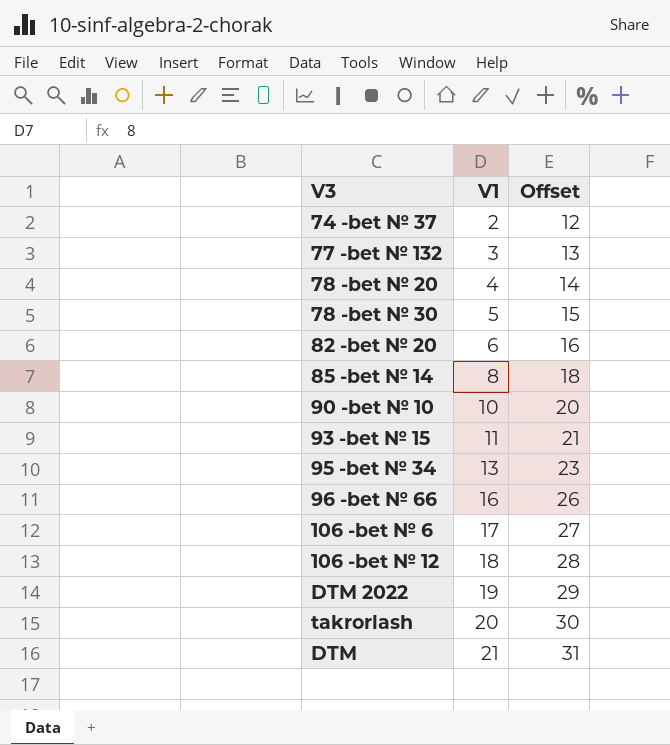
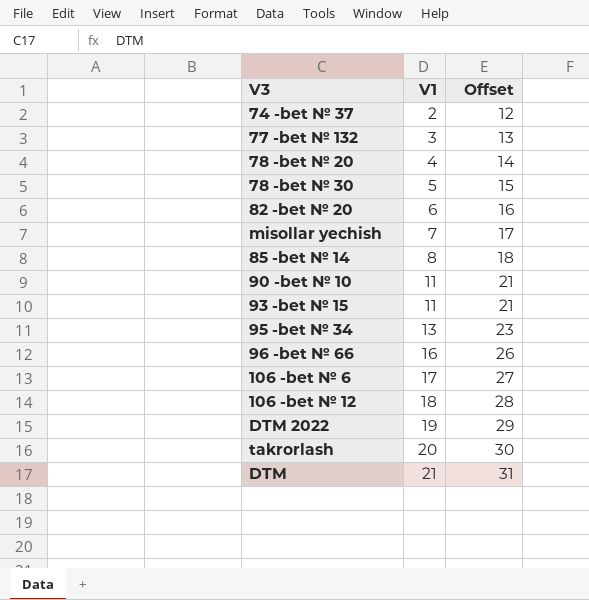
row misollar yechish: none -> 7 | 17
90 -bet № 10 | V1: 10 -> 11
90 -bet № 10 | Offset: 20 -> 21

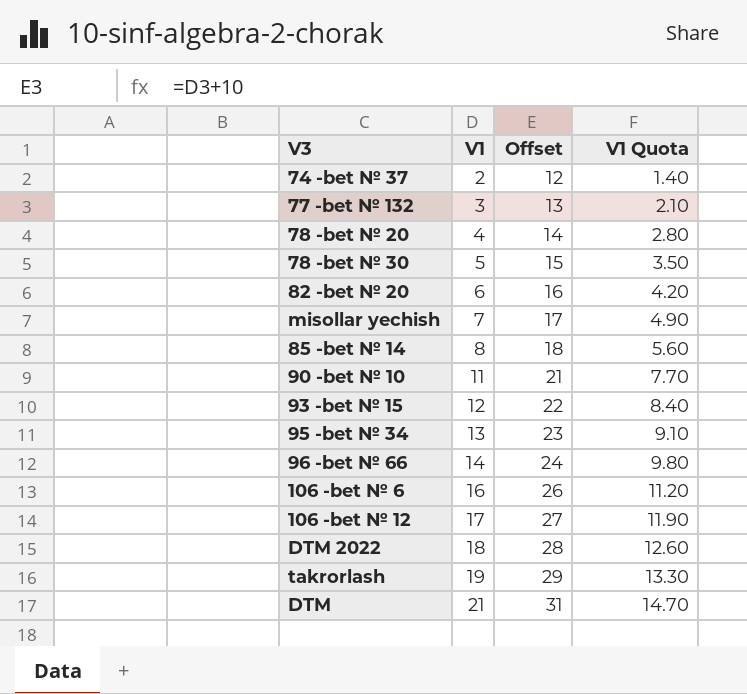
column V1 Quota | formula: none -> [V1] * 0.7
93 -bet № 15 | V1: 11 -> 12
93 -bet № 15 | Offset: 21 -> 22
96 -bet № 66 | V1: 16 -> 14
96 -bet № 66 | Offset: 26 -> 24
106 -bet № 6 | V1: 17 -> 16
106 -bet № 6 | Offset: 27 -> 26
106 -bet № 12 | V1: 18 -> 17
106 -bet № 12 | Offset: 28 -> 27
DTM 2022 | V1: 19 -> 18
DTM 2022 | Offset: 29 -> 28
takrorlash | V1: 20 -> 19
takrorlash | Offset: 30 -> 29

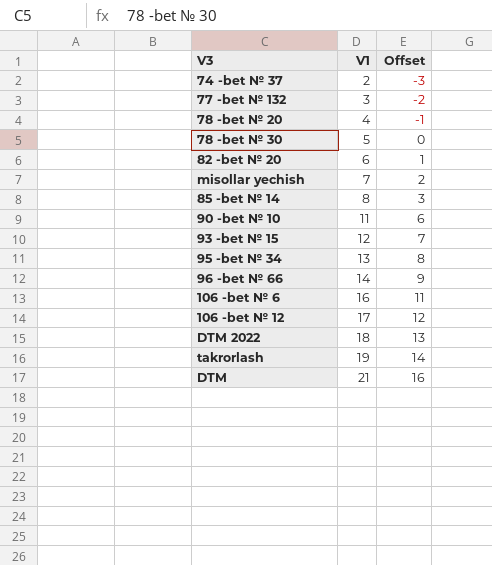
column V1 Quota | formula: [V1] * 0.7 -> none
column Offset | formula: [V1] + 10 -> [V1] - 5

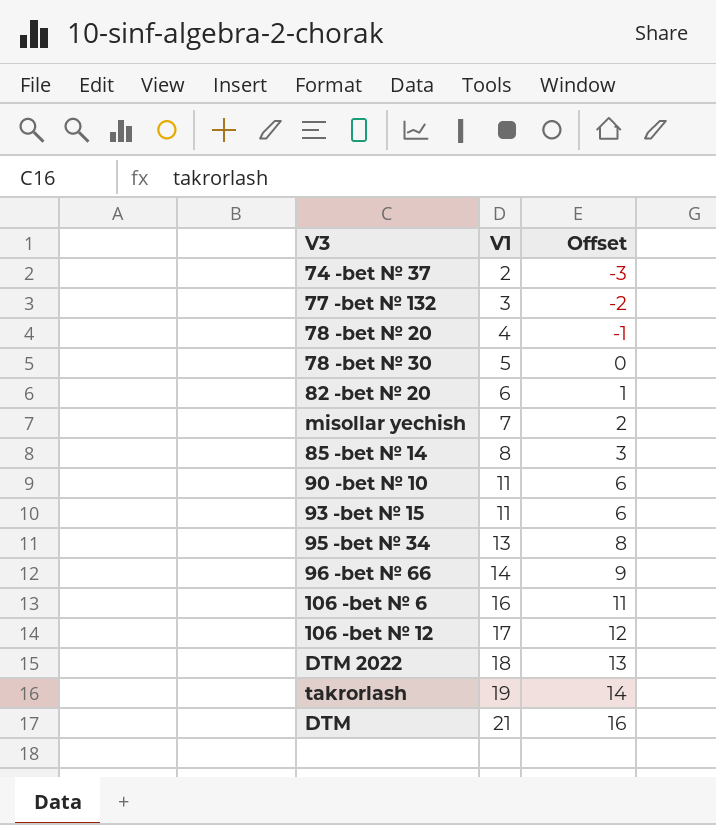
93 -bet № 15 | V1: 12 -> 11
93 -bet № 15 | Offset: 7 -> 6

